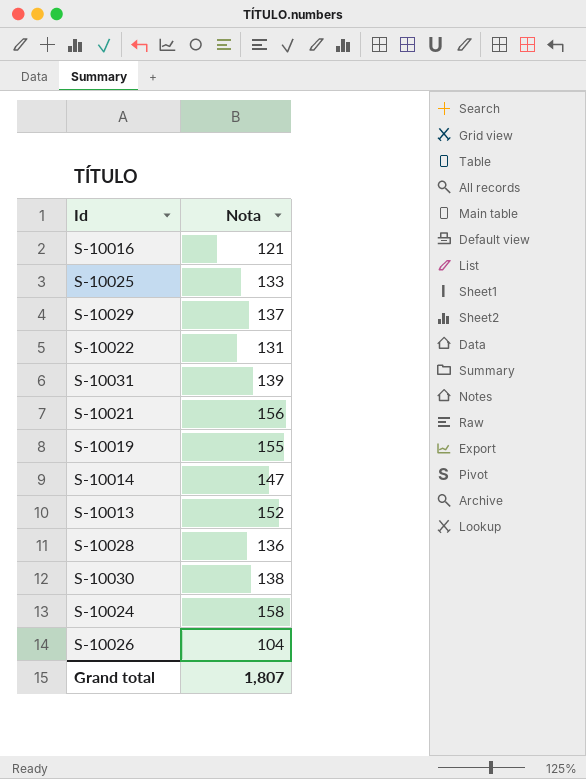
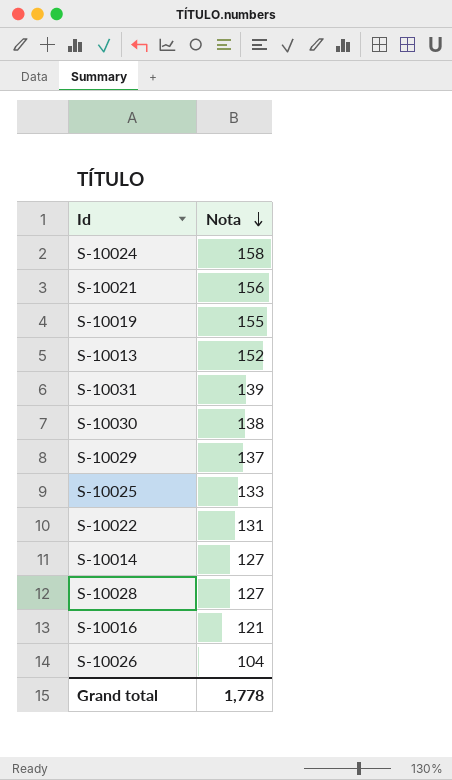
row order: none -> Nota descending
S-10014 | Nota: 147 -> 127
S-10028 | Nota: 136 -> 127
Grand total | Nota: 1,807 -> 1,778

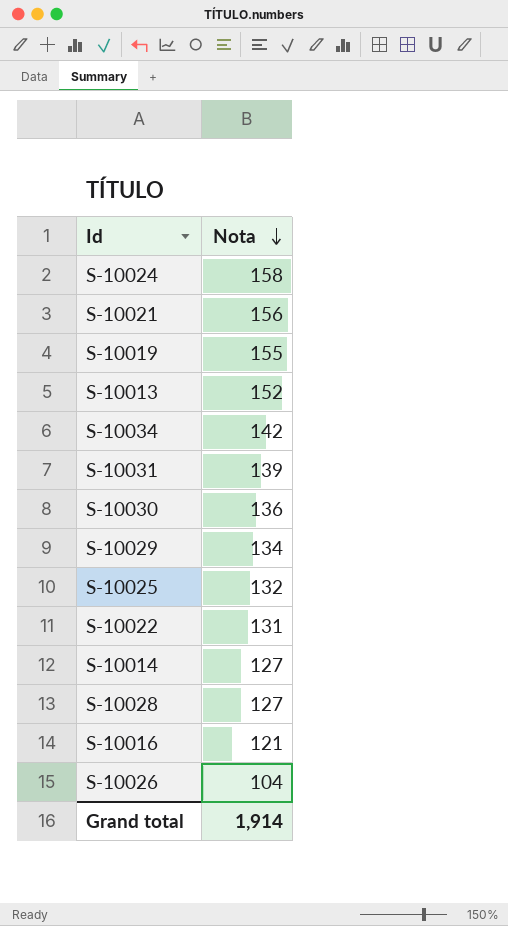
row S-10034: none -> 142
S-10030 | Nota: 138 -> 136
S-10029 | Nota: 137 -> 134
S-10025 | Nota: 133 -> 132
Grand total | Nota: 1,778 -> 1,914

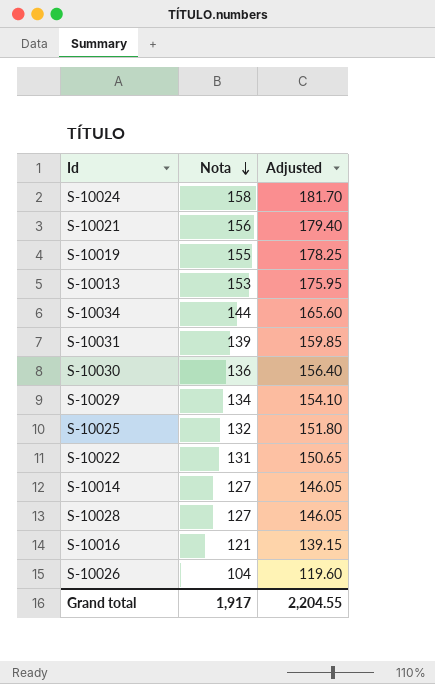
column Adjusted | formula: none -> [Nota] * 1.15
S-10013 | Nota: 152 -> 153
S-10034 | Nota: 142 -> 144
Grand total | Nota: 1,914 -> 1,917

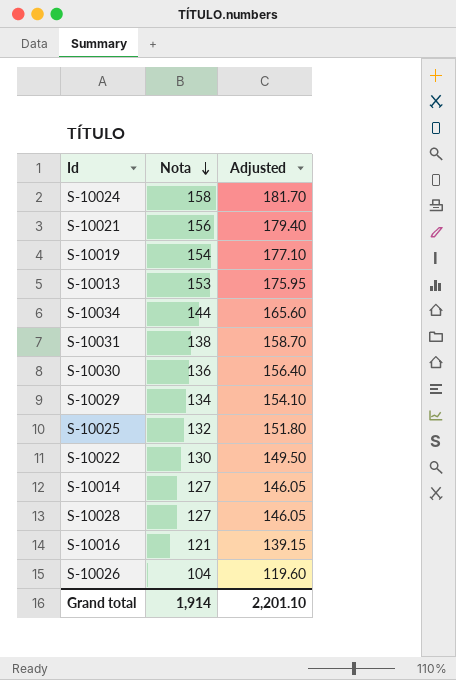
S-10019 | Nota: 155 -> 154
S-10019 | Adjusted: 178.25 -> 177.10
S-10031 | Nota: 139 -> 138
S-10031 | Adjusted: 159.85 -> 158.70
S-10022 | Nota: 131 -> 130
S-10022 | Adjusted: 150.65 -> 149.50
Grand total | Nota: 1,917 -> 1,914
Grand total | Adjusted: 2,204.55 -> 2,201.10

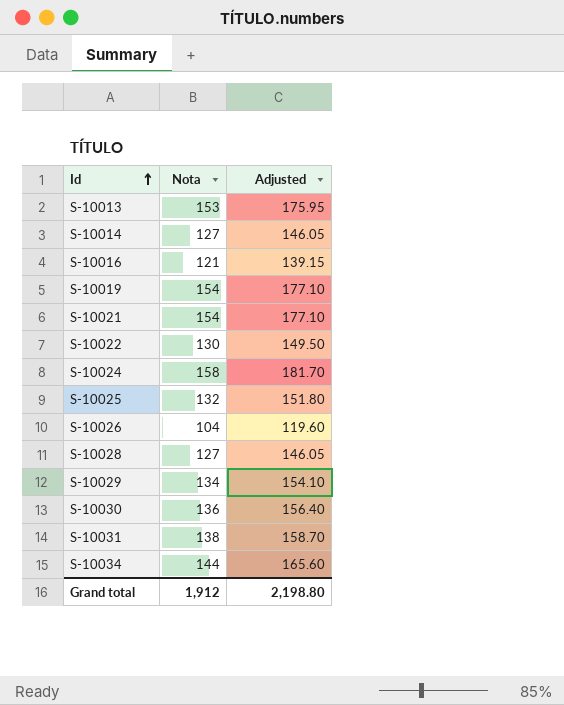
row order: Nota descending -> Id ascending
S-10021 | Nota: 156 -> 154
S-10021 | Adjusted: 179.40 -> 177.10
Grand total | Nota: 1,914 -> 1,912
Grand total | Adjusted: 2,201.10 -> 2,198.80

